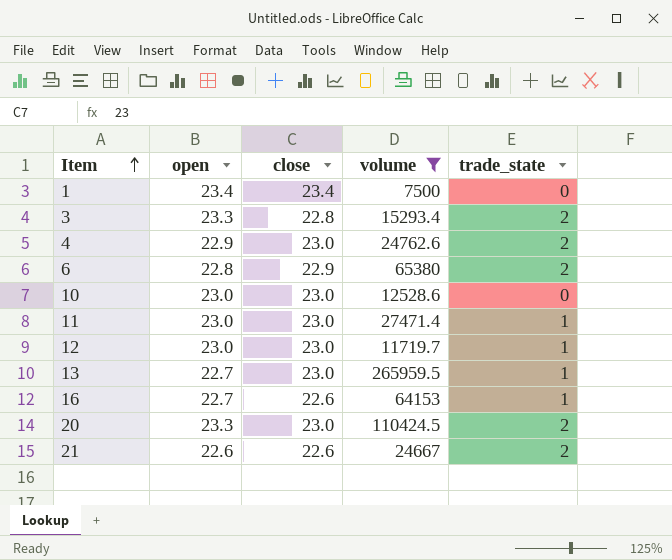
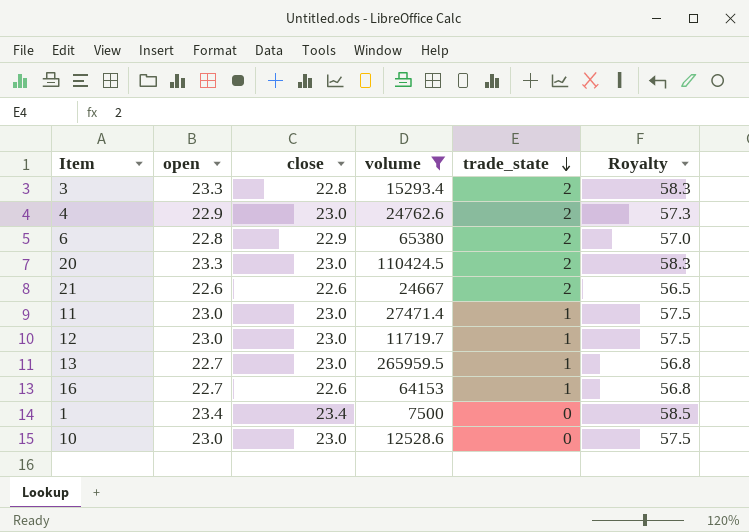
row order: Item ascending -> trade_state descending
column Royalty | formula: none -> [open] * 2.5

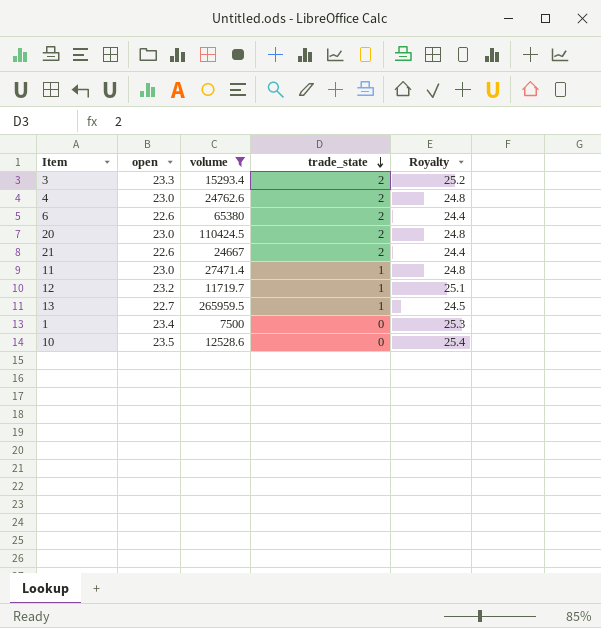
column close | position: 3 -> none
column Royalty | formula: [open] * 2.5 -> [open] * 1.08
row 16: 22.7 | 22.6 | 64153 | 1 | 56.8 -> none
4 | open: 22.9 -> 23.0
6 | open: 22.8 -> 22.6
20 | open: 23.3 -> 23.0
12 | open: 23.0 -> 23.2
10 | open: 23.0 -> 23.5

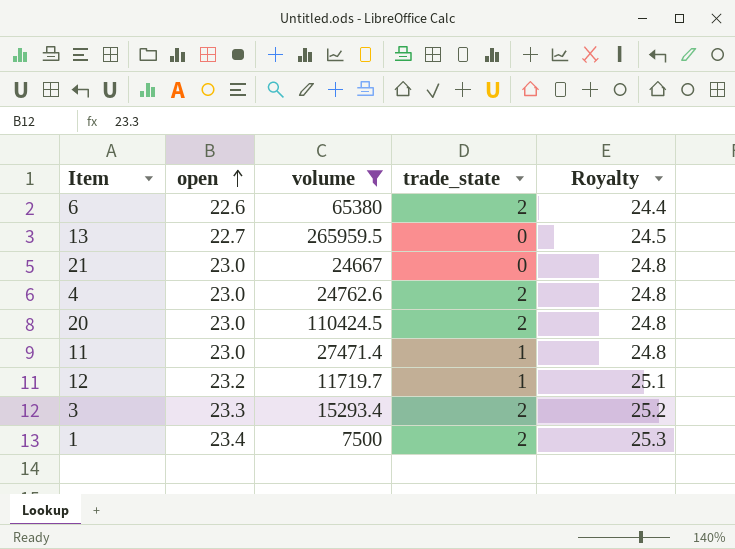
row order: trade_state descending -> open ascending
row 10: 23.5 | 12528.6 | 0 | 25.4 -> none
13 | trade_state: 1 -> 0
21 | open: 22.6 -> 23.0
21 | trade_state: 2 -> 0
21 | Royalty: 24.4 -> 24.8
1 | trade_state: 0 -> 2

